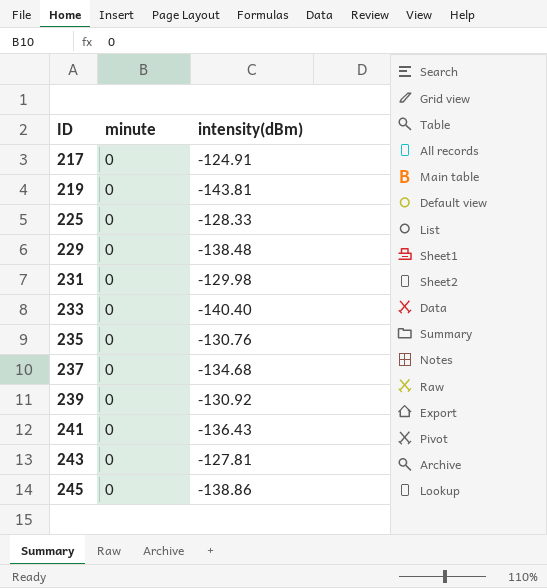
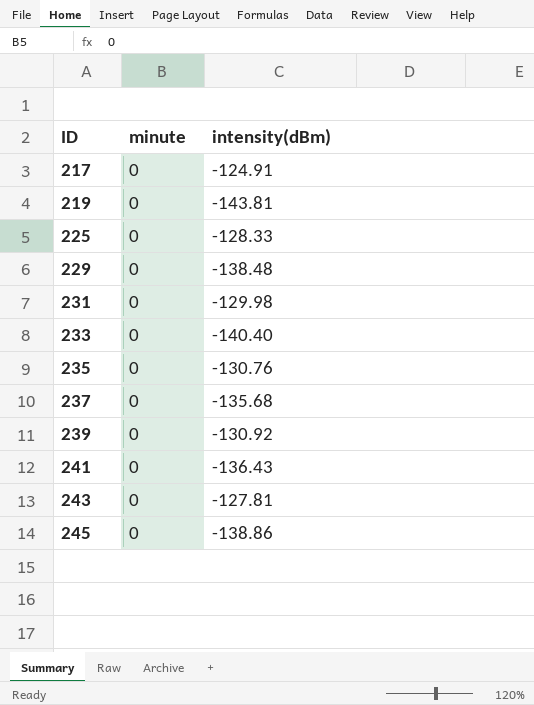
237 | intensity(dBm): -134.68 -> -135.68

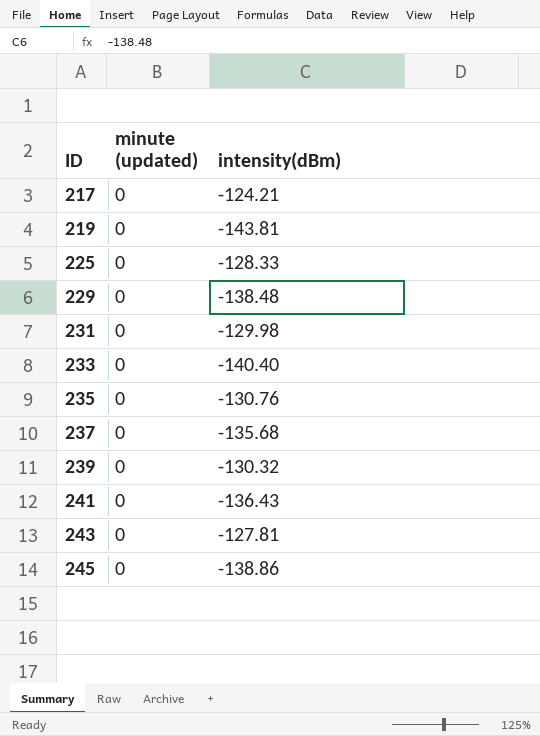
column name: minute -> minute (updated)
217 | intensity(dBm): -124.91 -> -124.21
239 | intensity(dBm): -130.92 -> -130.32

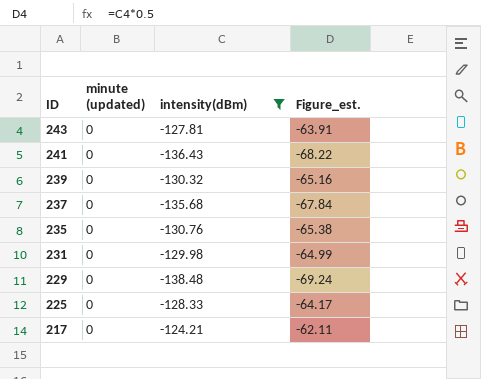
filter: none -> intensity(dBm) >= -138.48
row order: ID ascending -> ID descending
column Figure_est. | formula: none -> [intensity(dBm)] * 0.5

